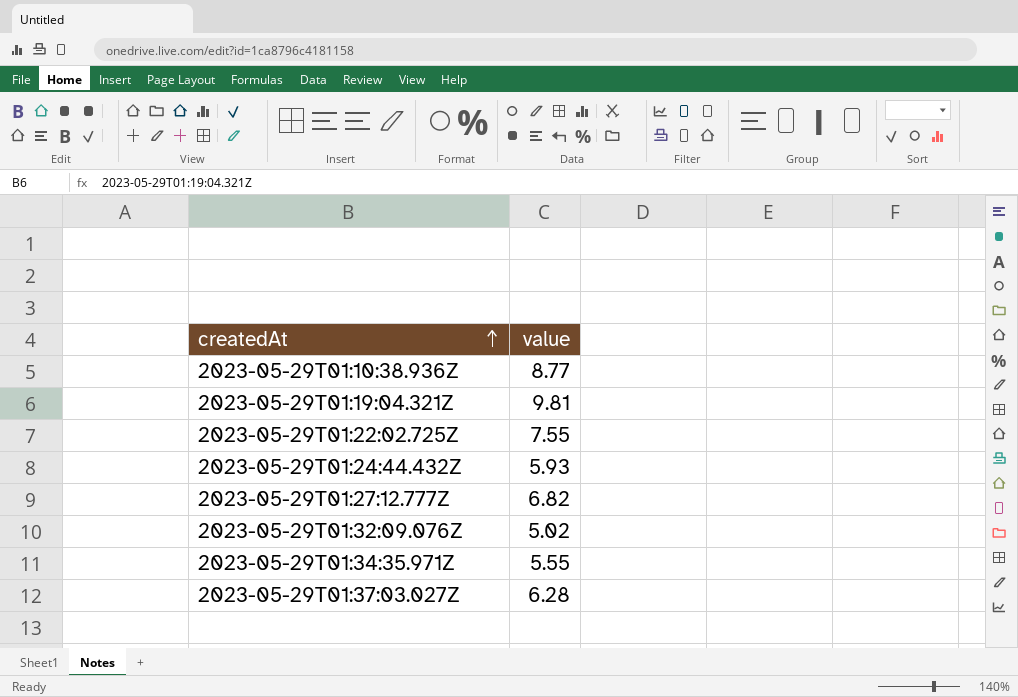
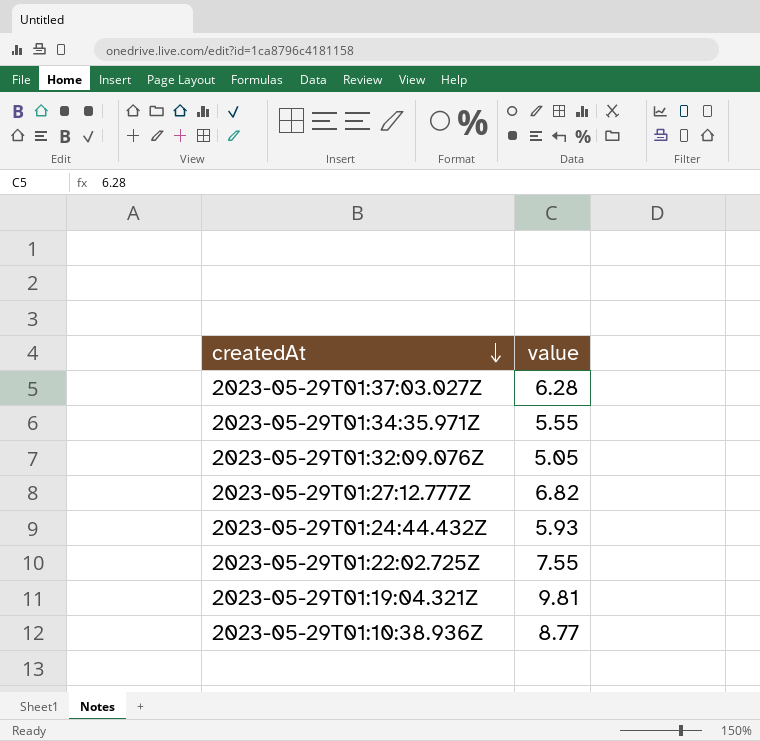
row order: createdAt ascending -> createdAt descending
2023-05-29T01:32:09.076Z | value: 5.02 -> 5.05

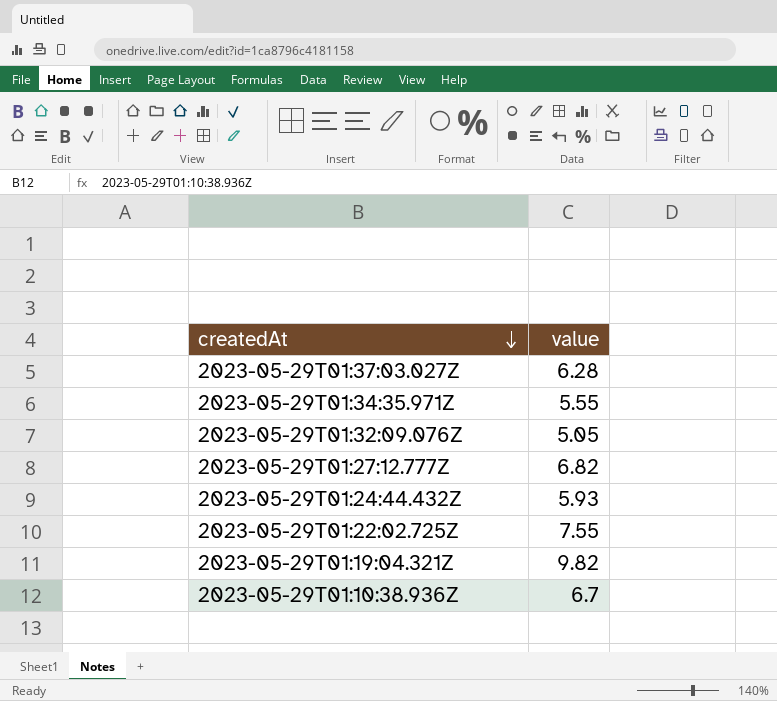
2023-05-29T01:19:04.321Z | value: 9.81 -> 9.82
2023-05-29T01:10:38.936Z | value: 8.77 -> 6.7

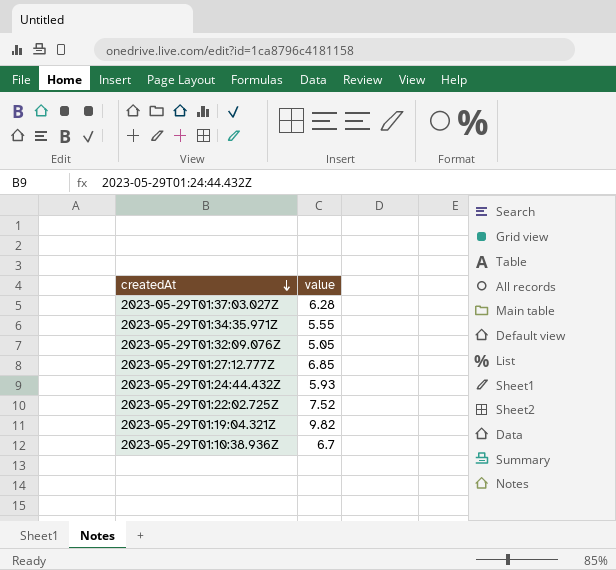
2023-05-29T01:27:12.777Z | value: 6.82 -> 6.85
2023-05-29T01:22:02.725Z | value: 7.55 -> 7.52

